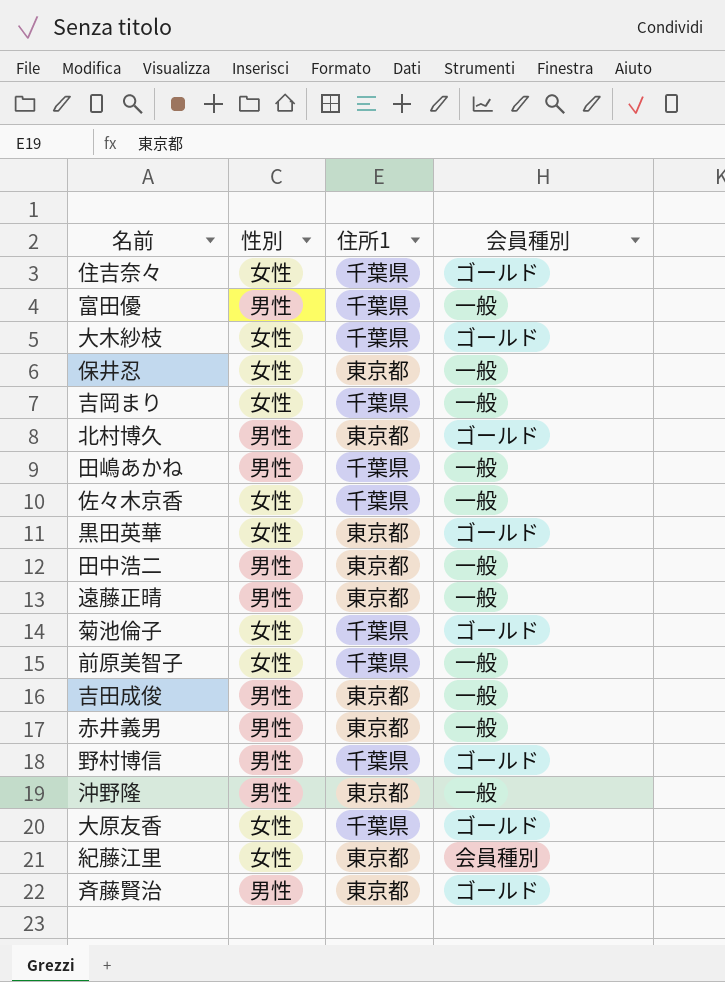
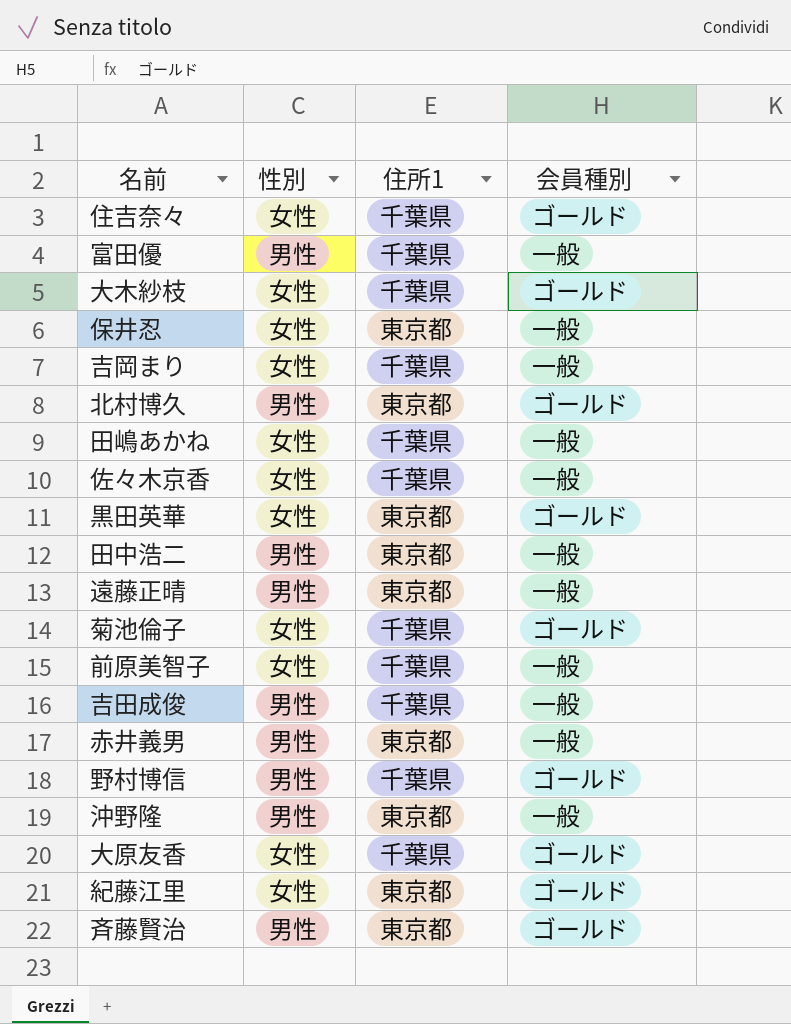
田嶋あかね | 性別: 男性 -> 女性
吉田成俊 | 住所1: 東京都 -> 千葉県
紀藤江里 | 会員種別: 会員種別 -> ゴールド

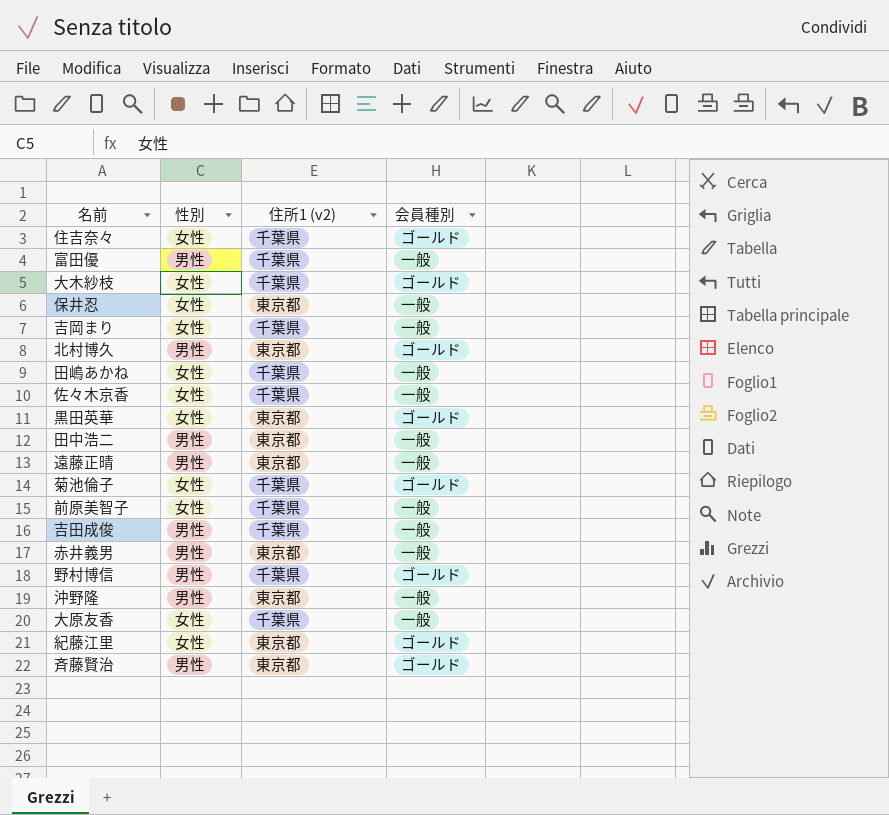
column name: 住所1 -> 住所1 (v2)
大原友香 | 会員種別: ゴールド -> 一般

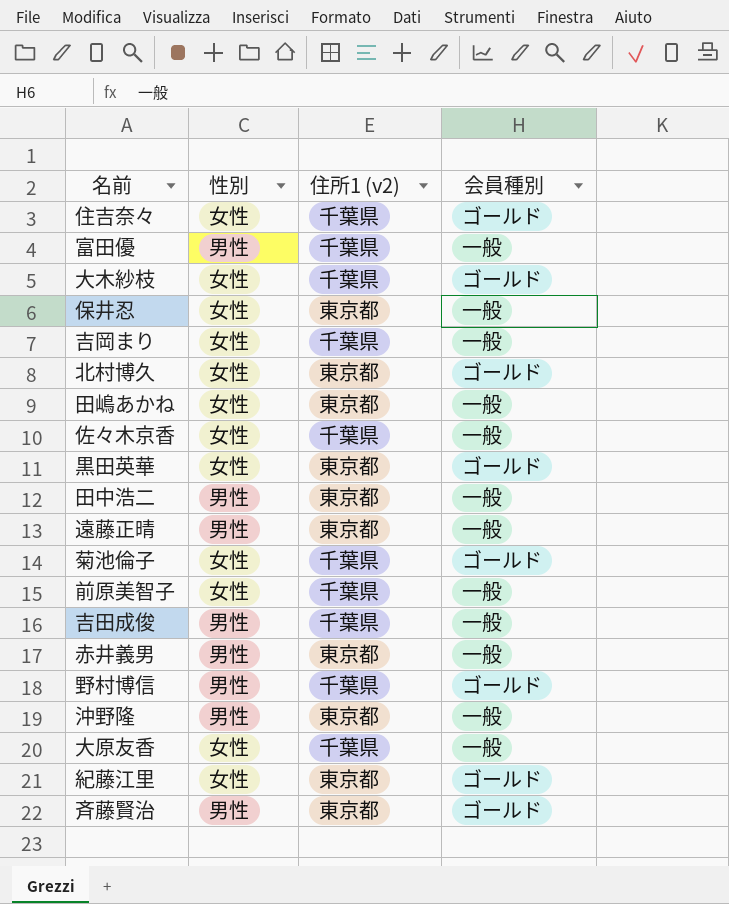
北村博久 | 性別: 男性 -> 女性
田嶋あかね | 住所1 (v2): 千葉県 -> 東京都

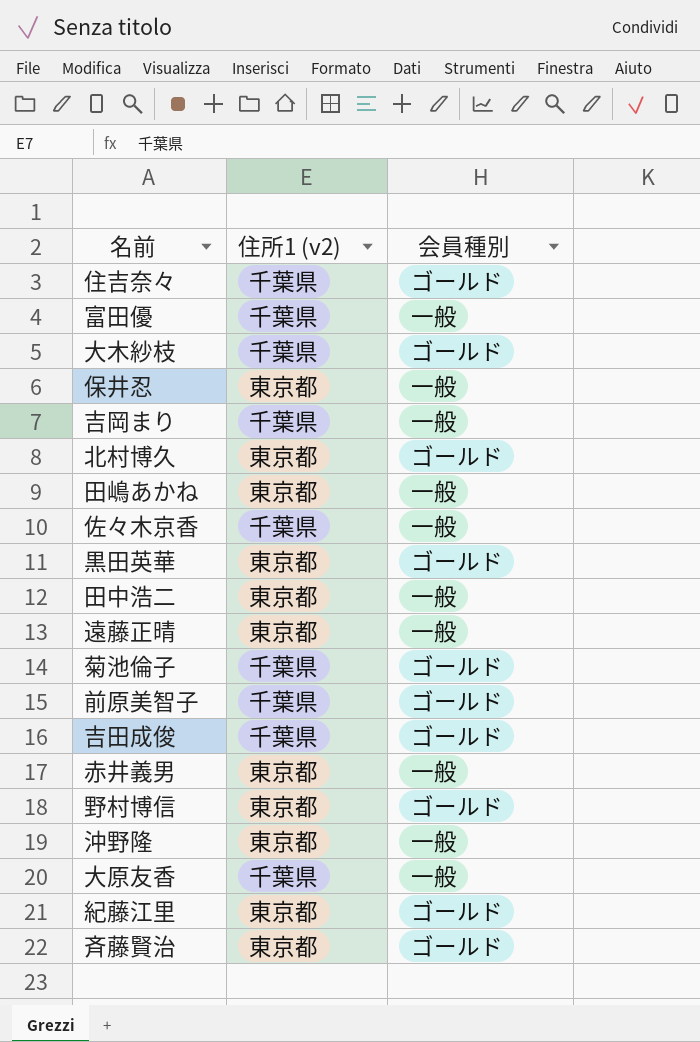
column 性別 | position: 2 -> none
前原美智子 | 会員種別: 一般 -> ゴールド
吉田成俊 | 会員種別: 一般 -> ゴールド
野村博信 | 住所1 (v2): 千葉県 -> 東京都

